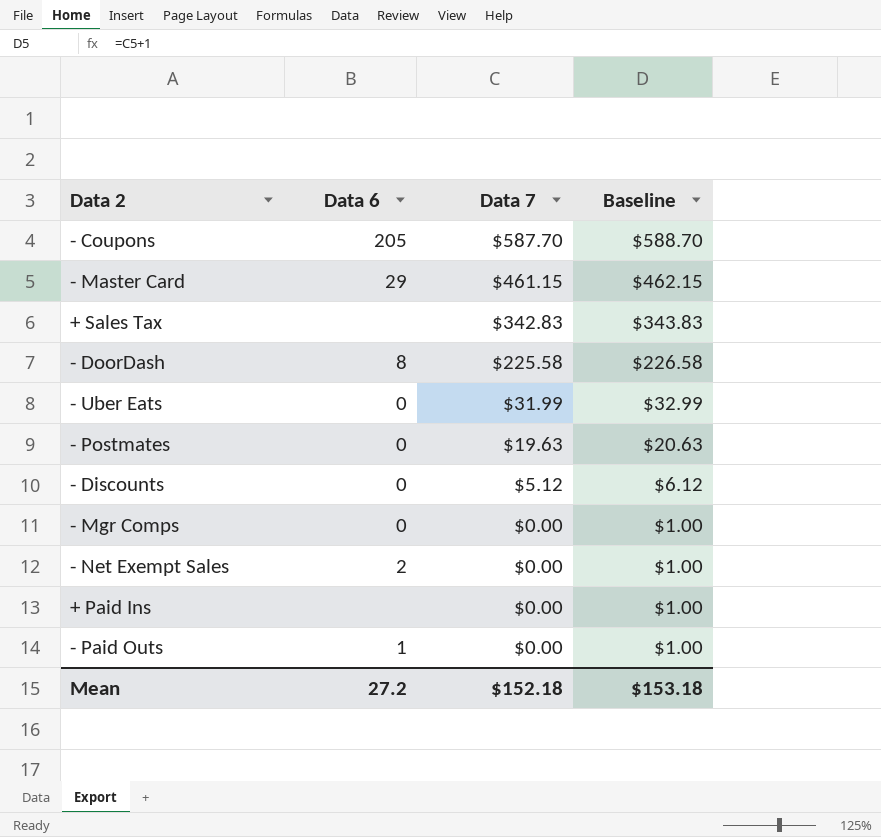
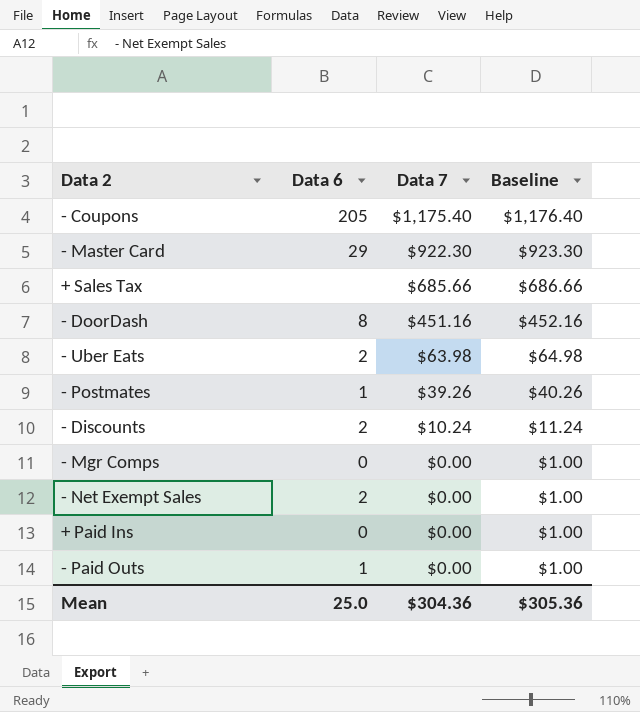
- Coupons | Data 7: $587.70 -> $1,175.40
- Coupons | Baseline: $588.70 -> $1,176.40
- Master Card | Data 7: $461.15 -> $922.30
- Master Card | Baseline: $462.15 -> $923.30
+ Sales Tax | Data 7: $342.83 -> $685.66
+ Sales Tax | Baseline: $343.83 -> $686.66
- DoorDash | Data 7: $225.58 -> $451.16
- DoorDash | Baseline: $226.58 -> $452.16
- Uber Eats | Data 6: 0 -> 2
- Uber Eats | Data 7: $31.99 -> $63.98
- Uber Eats | Baseline: $32.99 -> $64.98
- Postmates | Data 6: 0 -> 1
- Postmates | Data 7: $19.63 -> $39.26
- Postmates | Baseline: $20.63 -> $40.26
- Discounts | Data 6: 0 -> 2
- Discounts | Data 7: $5.12 -> $10.24
- Discounts | Baseline: $6.12 -> $11.24
+ Paid Ins | Data 6: none -> 0
Mean | Data 6: 27.2 -> 25.0
Mean | Data 7: $152.18 -> $304.36
Mean | Baseline: $153.18 -> $305.36

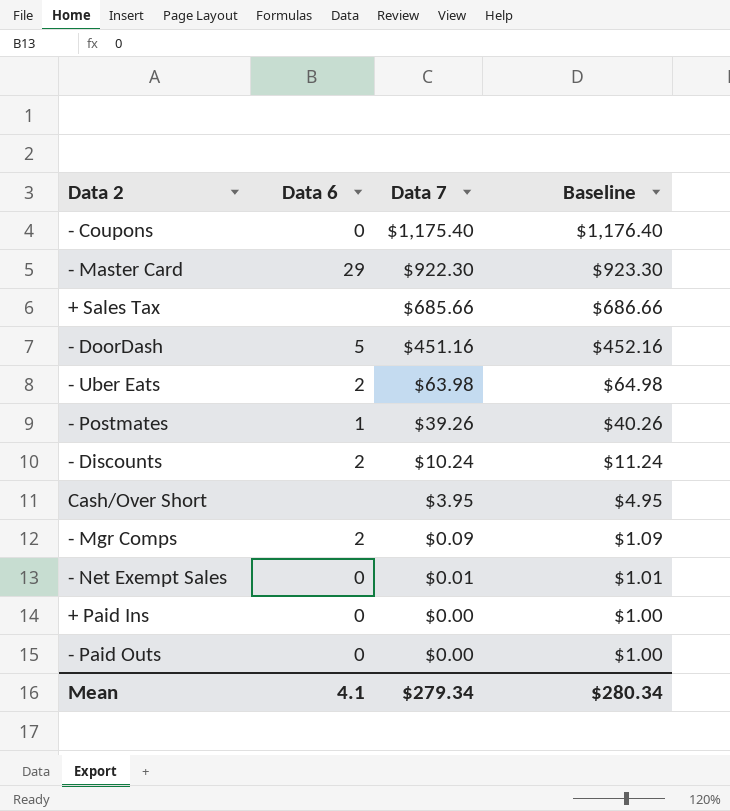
- Coupons | Data 6: 205 -> 0
- DoorDash | Data 6: 8 -> 5
row Cash/Over Short: none -> none | $3.95 | $4.95
- Mgr Comps | Data 6: 0 -> 2
- Mgr Comps | Data 7: $0.00 -> $0.09
- Mgr Comps | Baseline: $1.00 -> $1.09
- Net Exempt Sales | Data 6: 2 -> 0
- Net Exempt Sales | Data 7: $0.00 -> $0.01
- Net Exempt Sales | Baseline: $1.00 -> $1.01
- Paid Outs | Data 6: 1 -> 0
Mean | Data 6: 25.0 -> 4.1
Mean | Data 7: $304.36 -> $279.34
Mean | Baseline: $305.36 -> $280.34

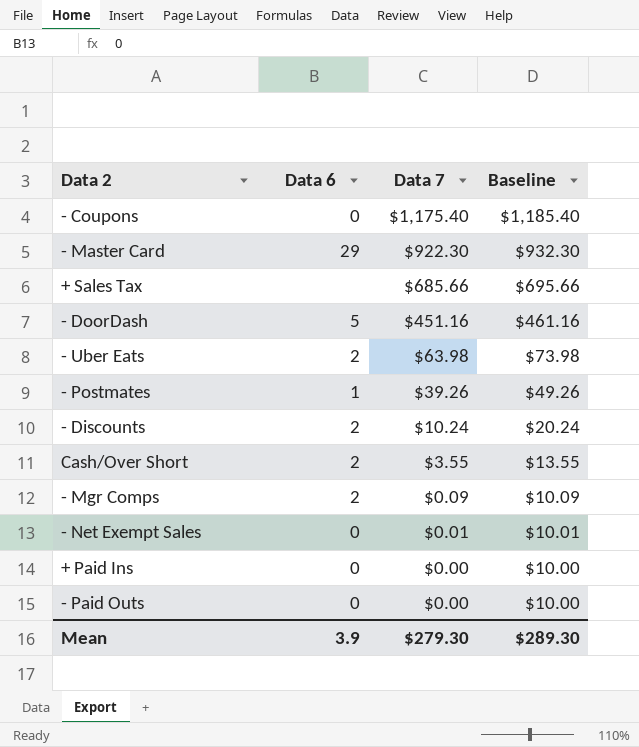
column Baseline | formula: [Data 7] + 1 -> [Data 7] + 10
Cash/Over Short | Data 6: none -> 2
Cash/Over Short | Data 7: $3.95 -> $3.55
Mean | Data 6: 4.1 -> 3.9
Mean | Data 7: $279.34 -> $279.30
Mean | Baseline: $280.34 -> $289.30

